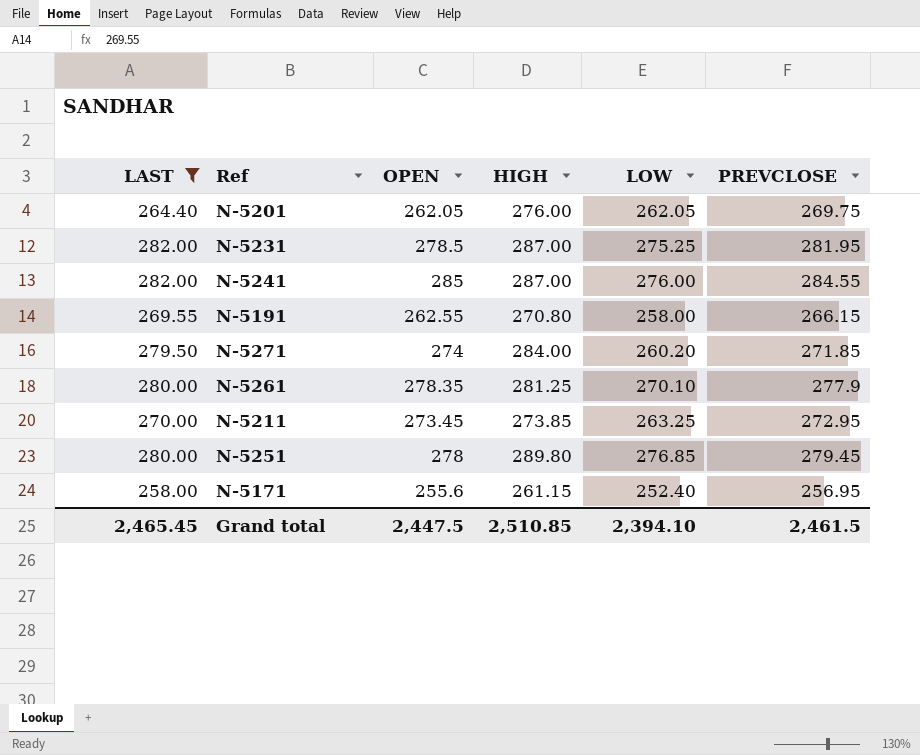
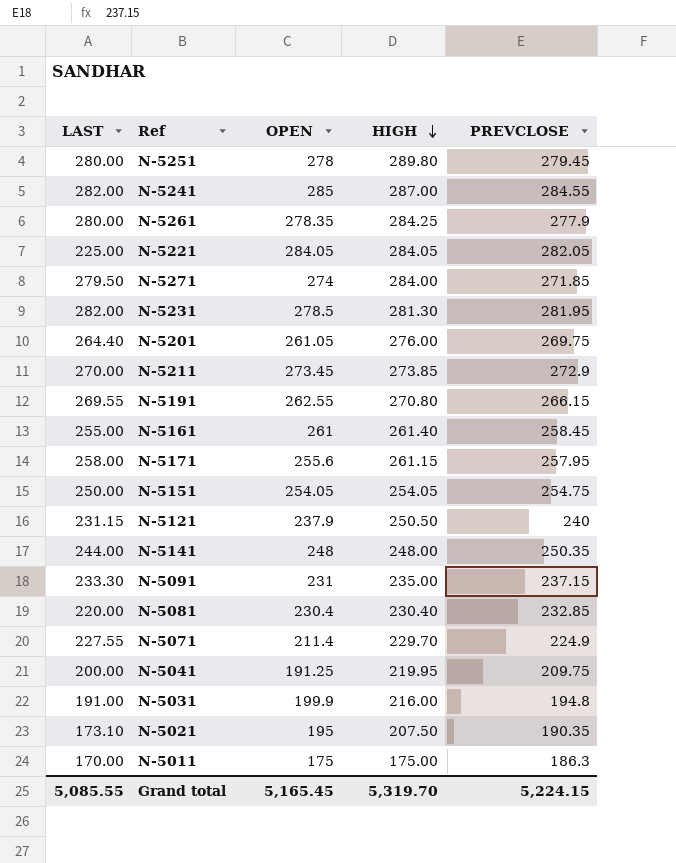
filter: LAST >= 258.00 -> none
row order: none -> HIGH descending
column LOW | position: 5 -> none
N-5261 | HIGH: 281.25 -> 284.25
N-5231 | HIGH: 287.00 -> 281.30
N-5201 | OPEN: 262.05 -> 261.05
N-5211 | PREVCLOSE: 272.95 -> 272.9
N-5171 | PREVCLOSE: 256.95 -> 257.95
Grand total | LAST: 2,465.45 -> 5,085.55
Grand total | OPEN: 2,447.5 -> 5,165.45
Grand total | HIGH: 2,510.85 -> 5,319.70
Grand total | PREVCLOSE: 2,461.5 -> 5,224.15

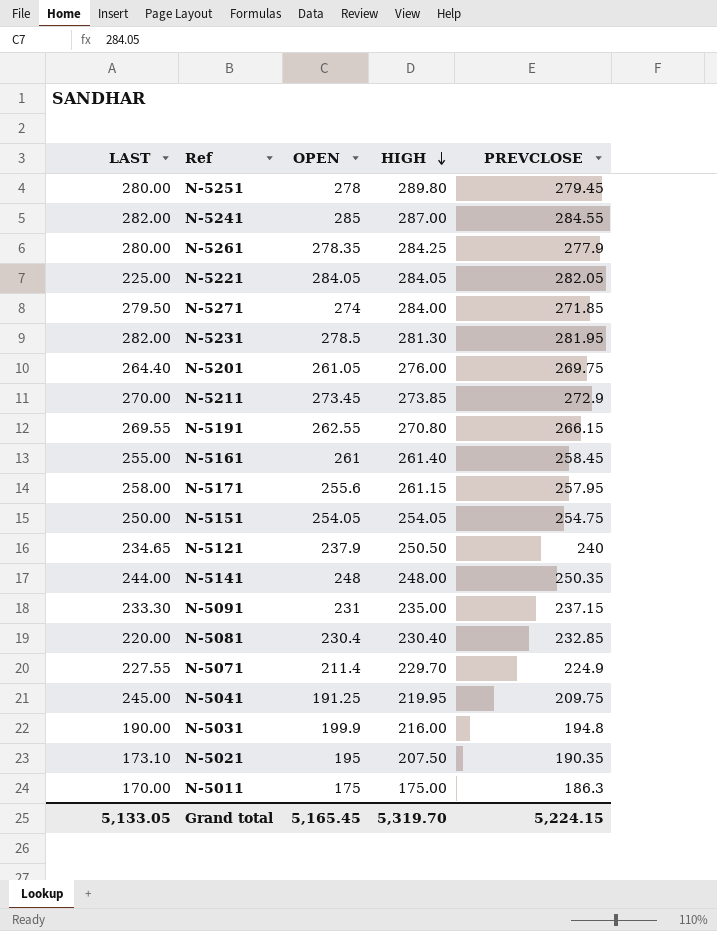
N-5121 | LAST: 231.15 -> 234.65
N-5041 | LAST: 200.00 -> 245.00
N-5031 | LAST: 191.00 -> 190.00
Grand total | LAST: 5,085.55 -> 5,133.05

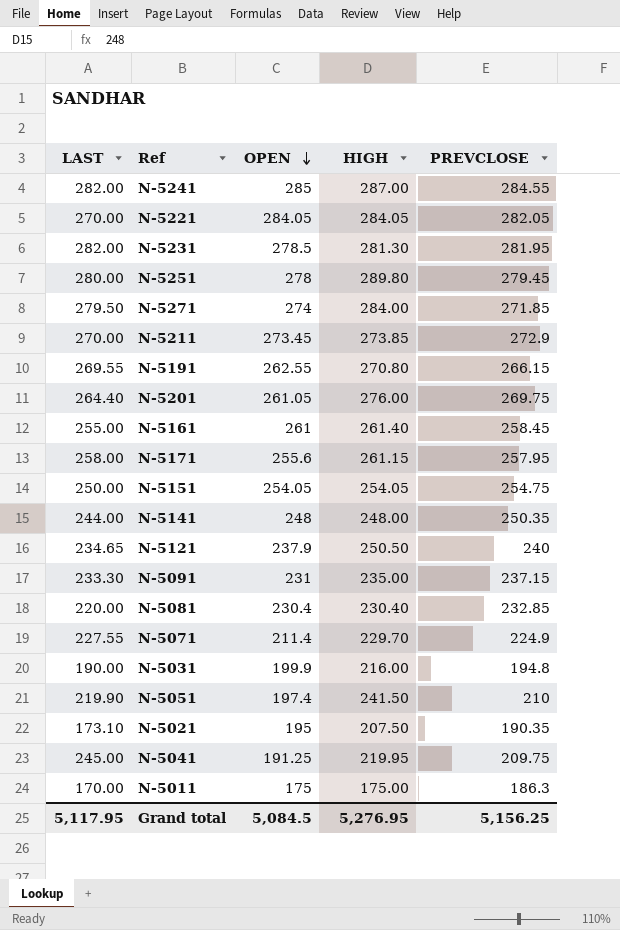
row order: HIGH descending -> OPEN descending
row N-5261: 280.00 | 278.35 | 284.25 | 277.9 -> none
N-5221 | LAST: 225.00 -> 270.00
row N-5051: none -> 219.90 | 197.4 | 241.50 | 210
Grand total | LAST: 5,133.05 -> 5,117.95
Grand total | OPEN: 5,165.45 -> 5,084.5
Grand total | HIGH: 5,319.70 -> 5,276.95
Grand total | PREVCLOSE: 5,224.15 -> 5,156.25

